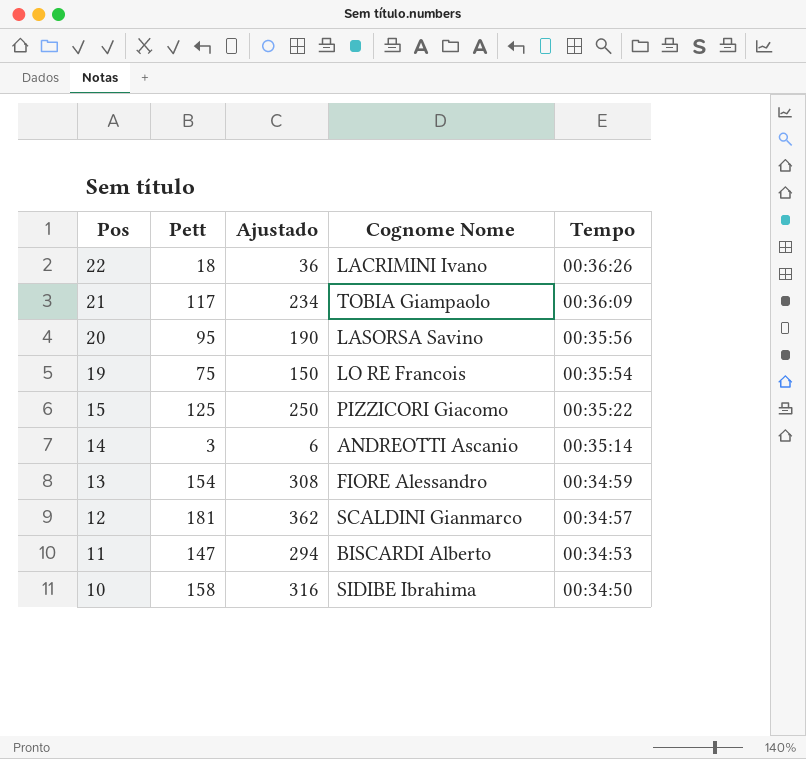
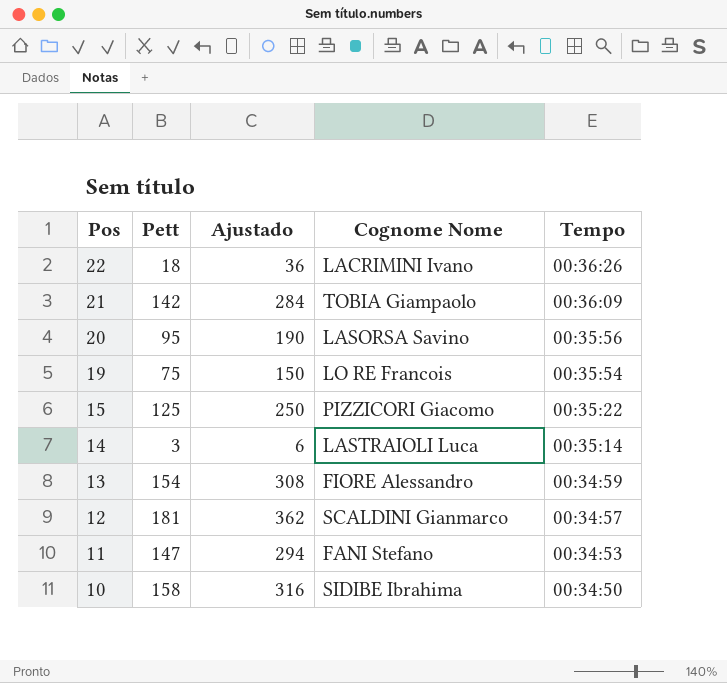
21 | Pett: 117 -> 142
21 | Ajustado: 234 -> 284
14 | Cognome Nome: ANDREOTTI Ascanio -> LASTRAIOLI Luca
11 | Cognome Nome: BISCARDI Alberto -> FANI Stefano

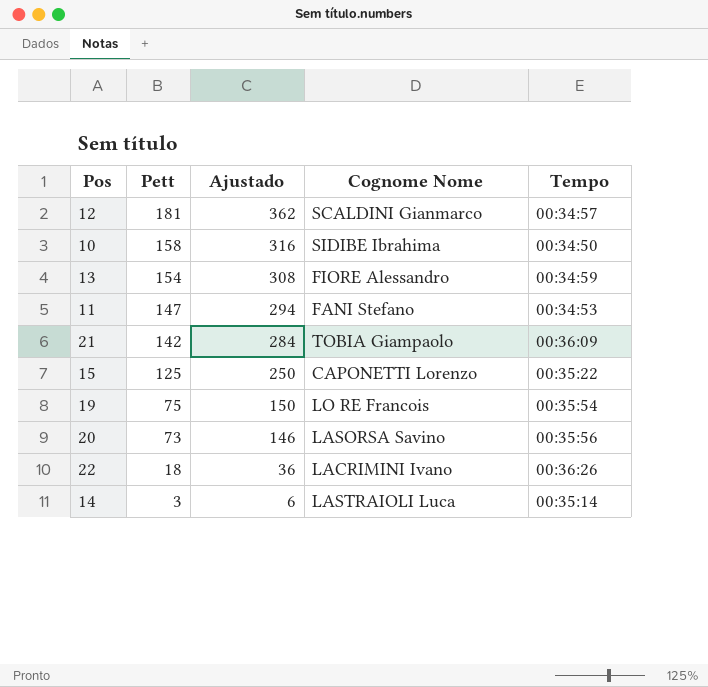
row order: Pos descending -> Pett descending
15 | Cognome Nome: PIZZICORI Giacomo -> CAPONETTI Lorenzo
20 | Pett: 95 -> 73
20 | Ajustado: 190 -> 146

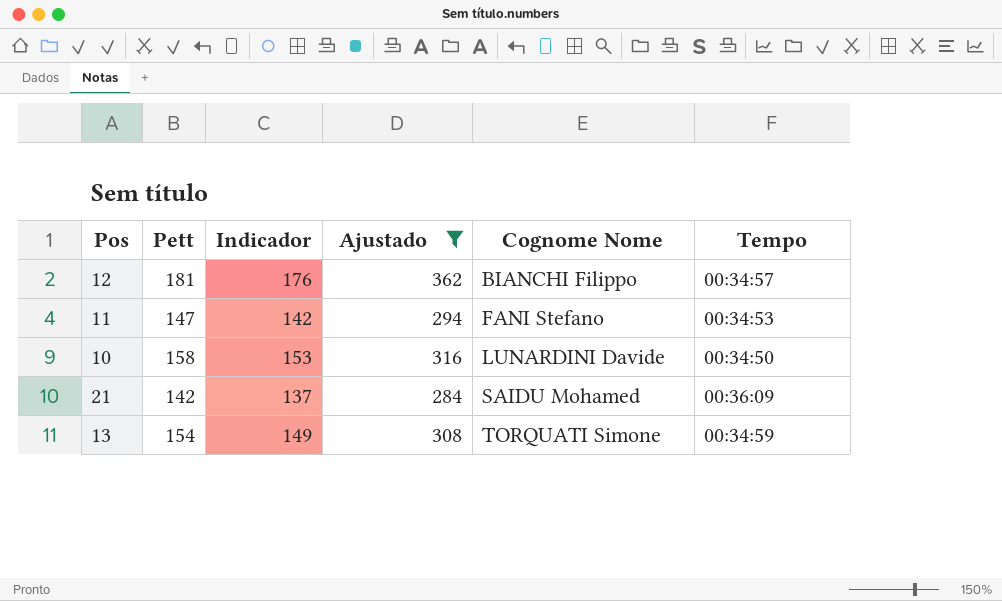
filter: none -> Ajustado >= 284
row order: Pett descending -> Cognome Nome ascending
column Indicador | formula: none -> [Pett] - 5
12 | Cognome Nome: SCALDINI Gianmarco -> BIANCHI Filippo
10 | Cognome Nome: SIDIBE Ibrahima -> LUNARDINI Davide
21 | Cognome Nome: TOBIA Giampaolo -> SAIDU Mohamed
13 | Cognome Nome: FIORE Alessandro -> TORQUATI Simone

